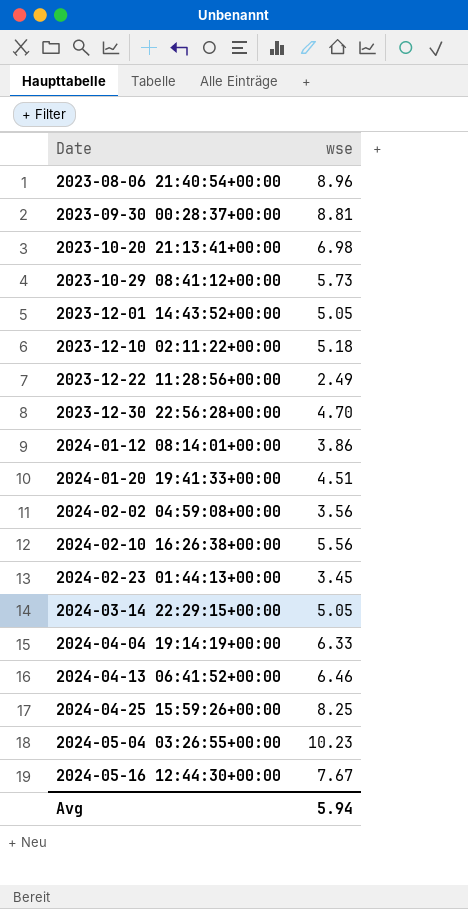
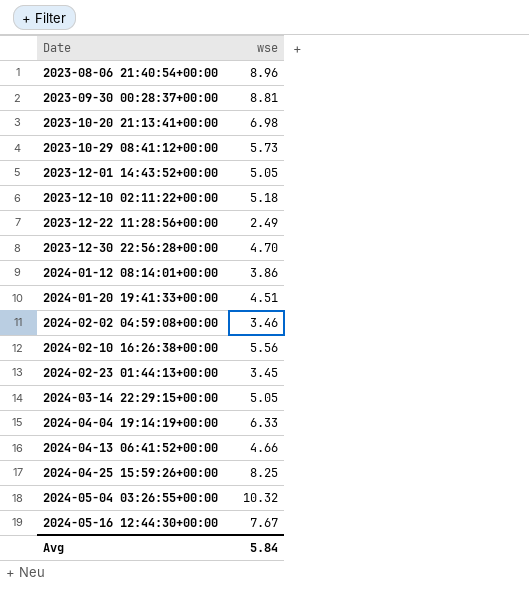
2024-02-02 04:59:08+00:00 | wse: 3.56 -> 3.46
2024-04-13 06:41:52+00:00 | wse: 6.46 -> 4.66
2024-05-04 03:26:55+00:00 | wse: 10.23 -> 10.32
Avg | wse: 5.94 -> 5.84

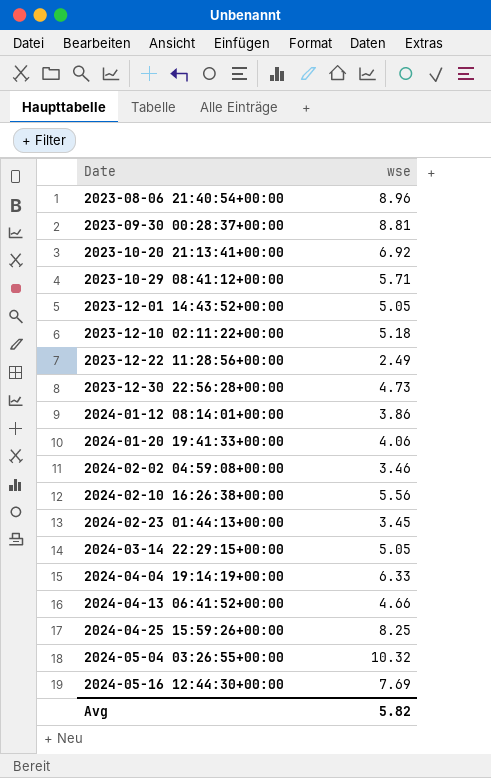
2023-10-20 21:13:41+00:00 | wse: 6.98 -> 6.92
2023-10-29 08:41:12+00:00 | wse: 5.73 -> 5.71
2023-12-30 22:56:28+00:00 | wse: 4.70 -> 4.73
2024-01-20 19:41:33+00:00 | wse: 4.51 -> 4.06
2024-05-16 12:44:30+00:00 | wse: 7.67 -> 7.69
Avg | wse: 5.84 -> 5.82

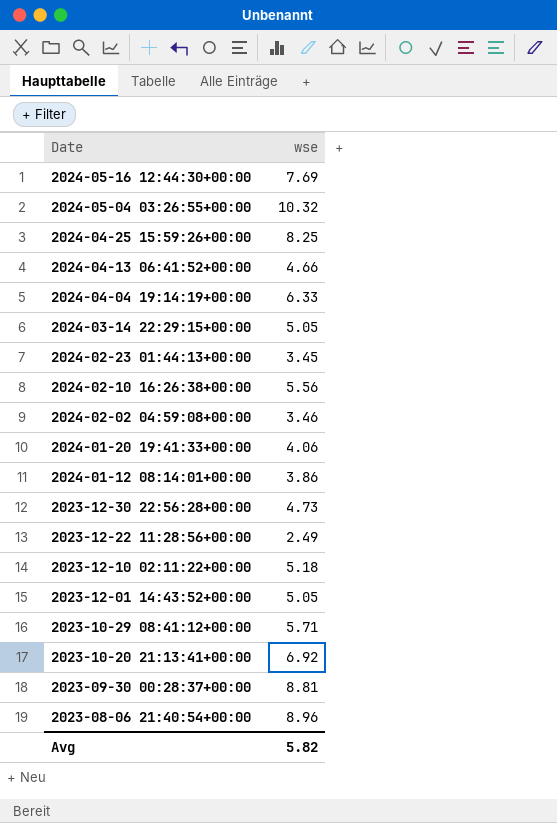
row order: Date ascending -> Date descending

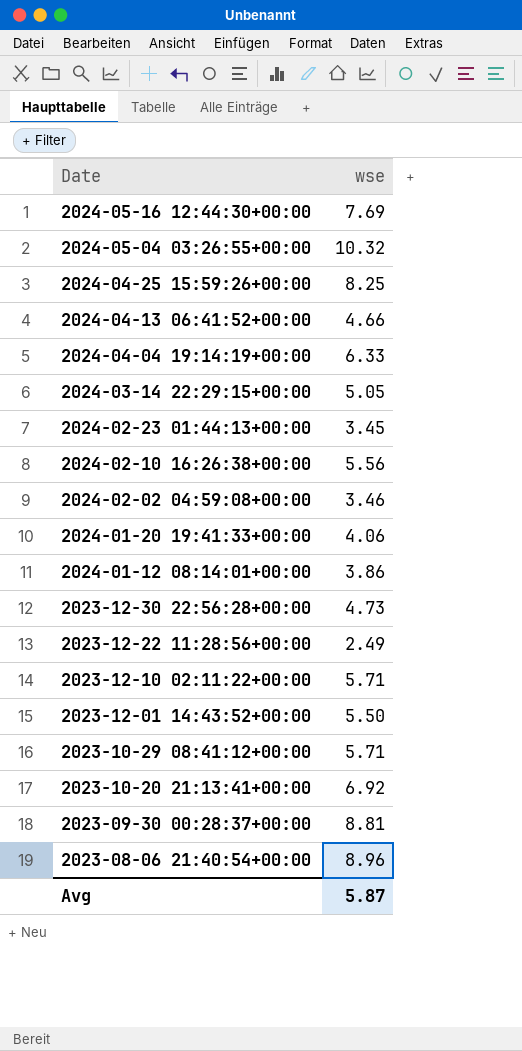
2023-12-10 02:11:22+00:00 | wse: 5.18 -> 5.71
2023-12-01 14:43:52+00:00 | wse: 5.05 -> 5.50
Avg | wse: 5.82 -> 5.87

